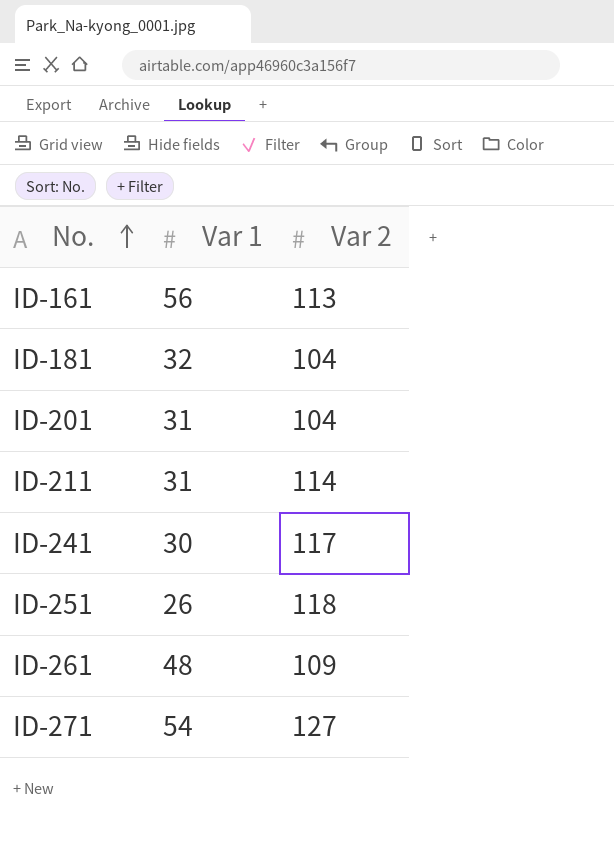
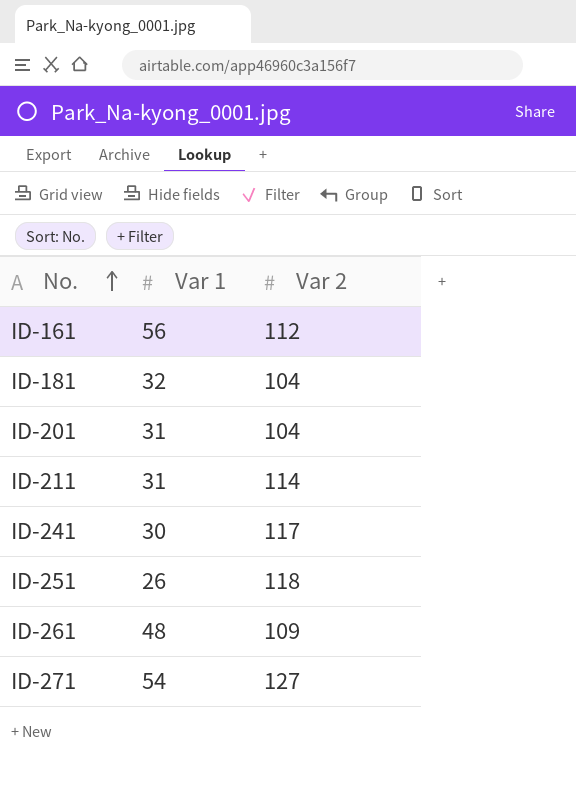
ID-161 | Var 2: 113 -> 112

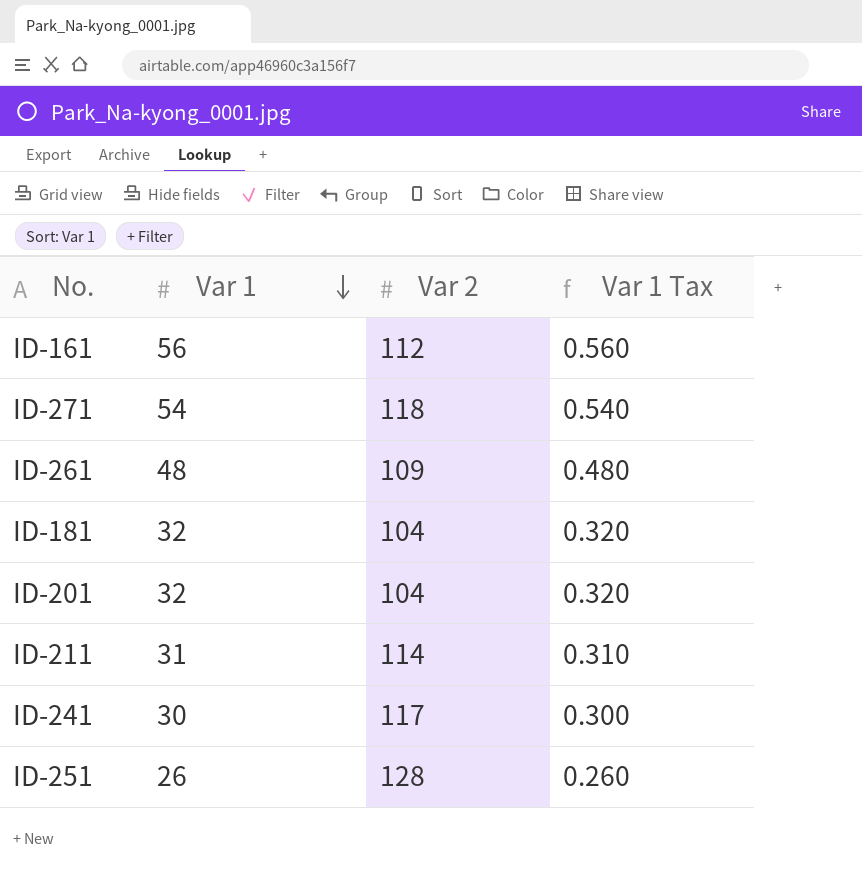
row order: No. ascending -> Var 1 descending
column Var 1 Tax | formula: none -> [Var 1] * 0.01
ID-271 | Var 2: 127 -> 118
ID-201 | Var 1: 31 -> 32
ID-251 | Var 2: 118 -> 128

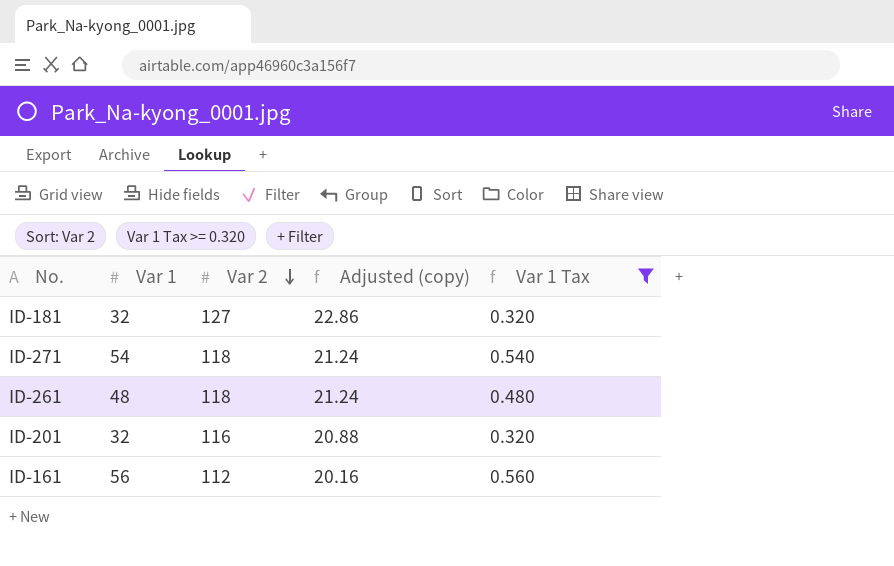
filter: none -> Var 1 Tax >= 0.320
row order: Var 1 descending -> Var 2 descending
column Adjusted (copy) | formula: none -> [Var 2] * 0.18
ID-181 | Var 2: 104 -> 127
ID-261 | Var 2: 109 -> 118
ID-201 | Var 2: 104 -> 116

